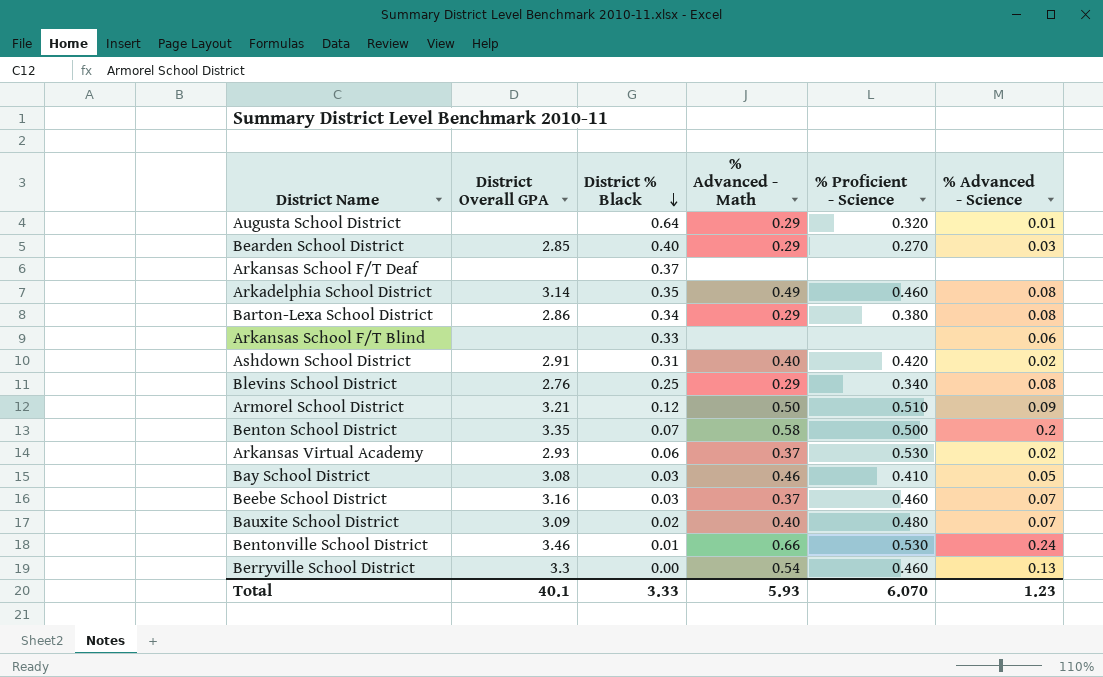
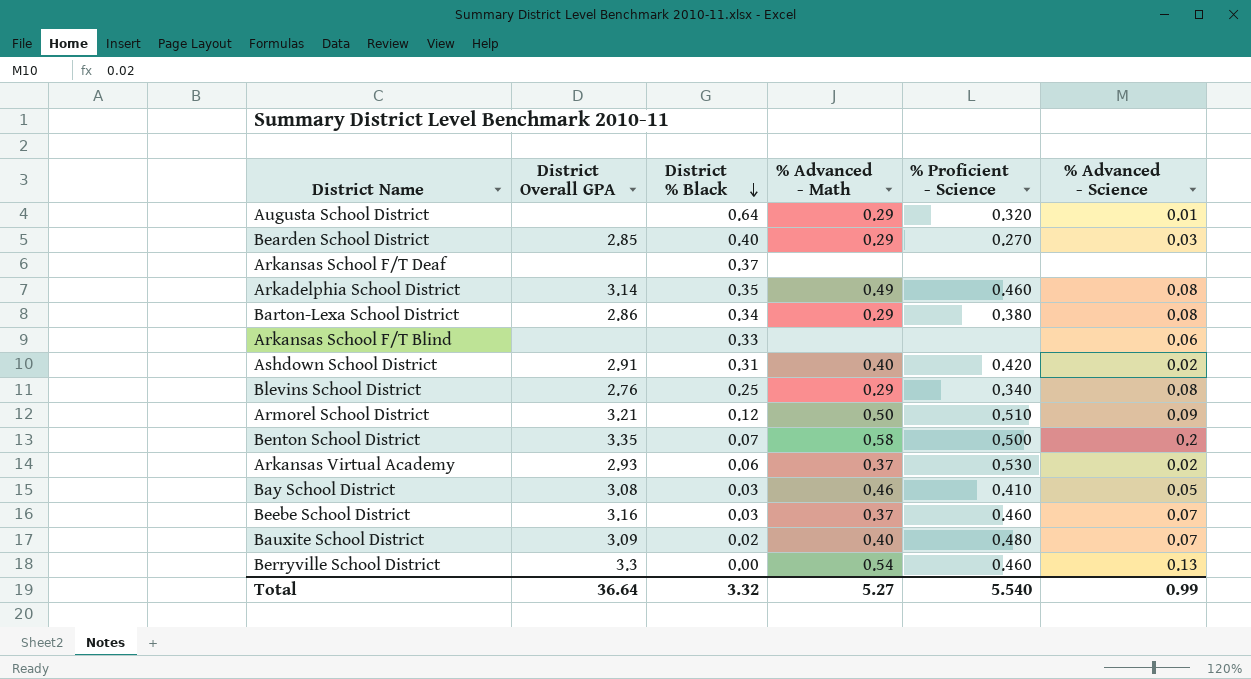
row Bentonville School District: 3.46 | 0.01 | 0.66 | 0.530 | 0.24 -> none
Total | District Overall GPA: 40.1 -> 36.64
Total | District % Black: 3.33 -> 3.32
Total | % Advanced - Math: 5.93 -> 5.27
Total | % Proficient - Science: 6.070 -> 5.540
Total | % Advanced - Science: 1.23 -> 0.99

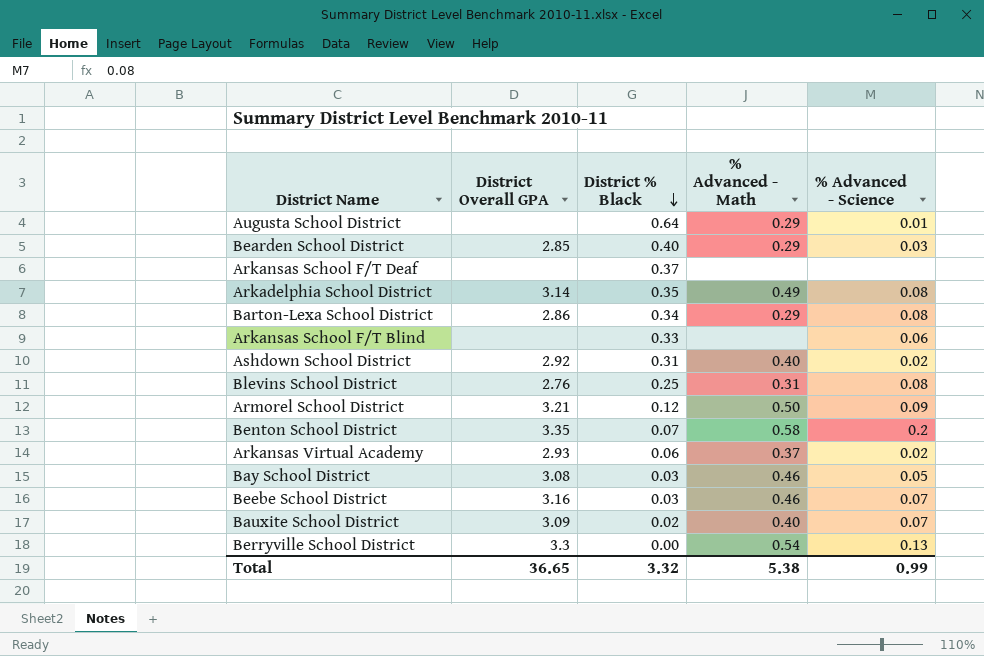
column % Proficient - Science | position: 5 -> none
Ashdown School District | District Overall GPA: 2.91 -> 2.92
Blevins School District | % Advanced - Math: 0.29 -> 0.31
Beebe School District | % Advanced - Math: 0.37 -> 0.46
Total | District Overall GPA: 36.64 -> 36.65
Total | % Advanced - Math: 5.27 -> 5.38

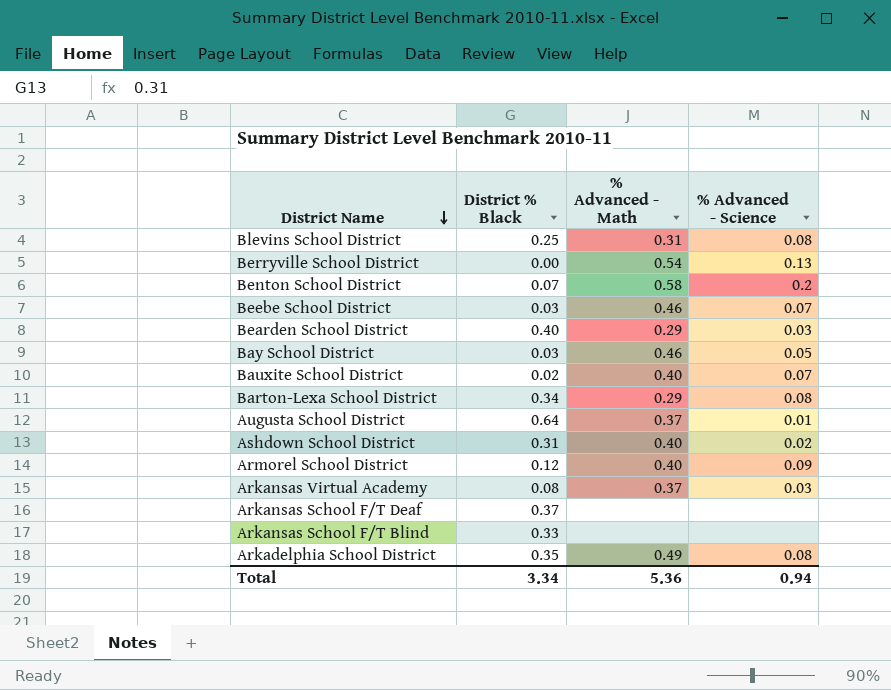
row order: District % Black descending -> District Name descending
column District Overall GPA | position: 2 -> none
Augusta School District | % Advanced - Math: 0.29 -> 0.37
Armorel School District | % Advanced - Math: 0.50 -> 0.40
Arkansas Virtual Academy | District % Black: 0.06 -> 0.08
Arkansas Virtual Academy | % Advanced - Science: 0.02 -> 0.03
Arkansas School F/T Blind | % Advanced - Science: 0.06 -> none
Total | District % Black: 3.32 -> 3.34
Total | % Advanced - Math: 5.38 -> 5.36
Total | % Advanced - Science: 0.99 -> 0.94

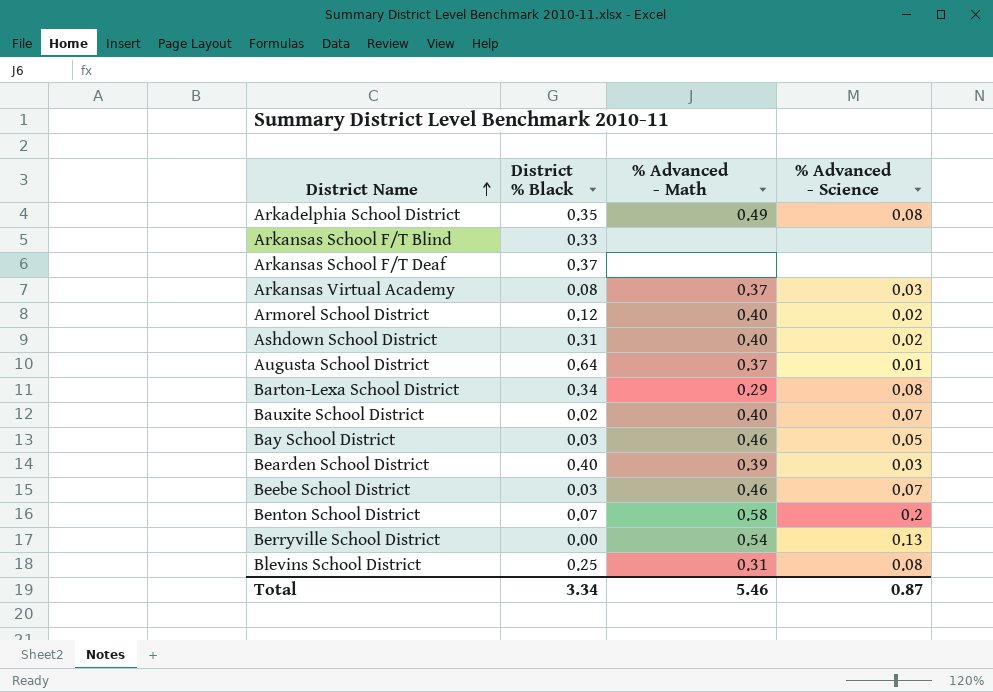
row order: District Name descending -> District Name ascending
Armorel School District | % Advanced - Science: 0.09 -> 0.02
Bearden School District | % Advanced - Math: 0.29 -> 0.39
Total | % Advanced - Math: 5.36 -> 5.46
Total | % Advanced - Science: 0.94 -> 0.87

